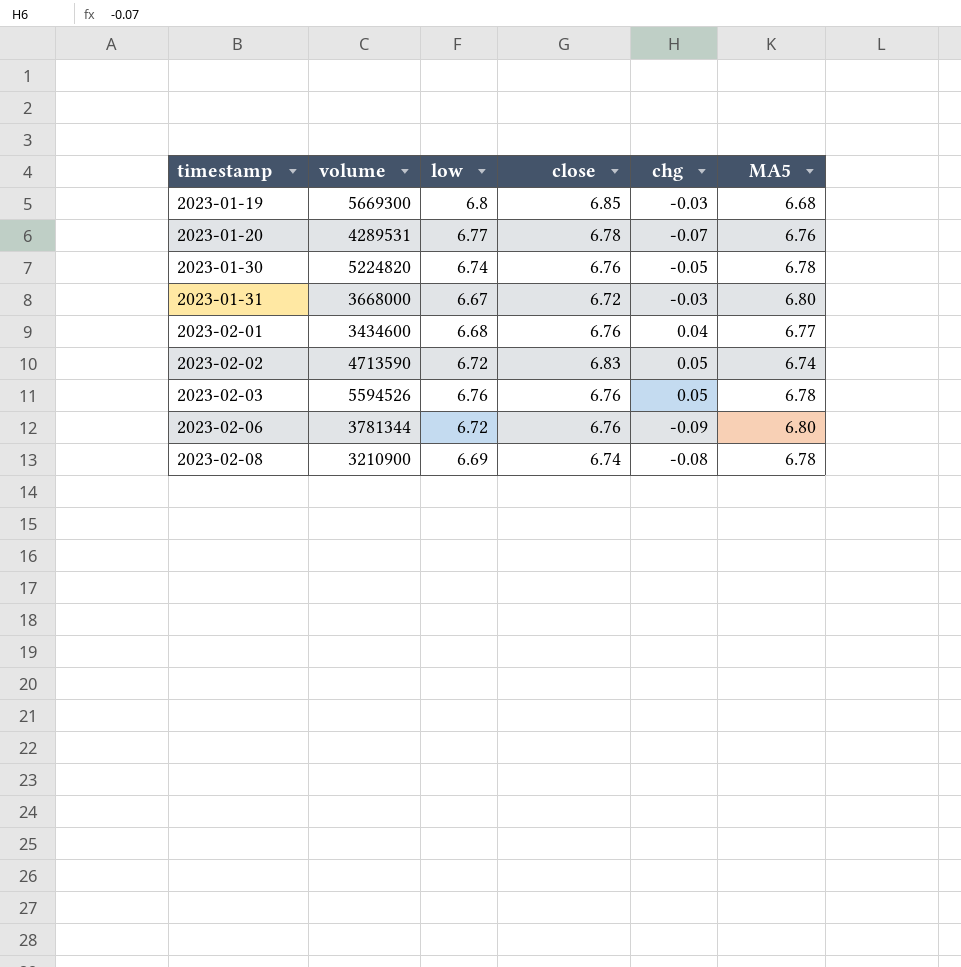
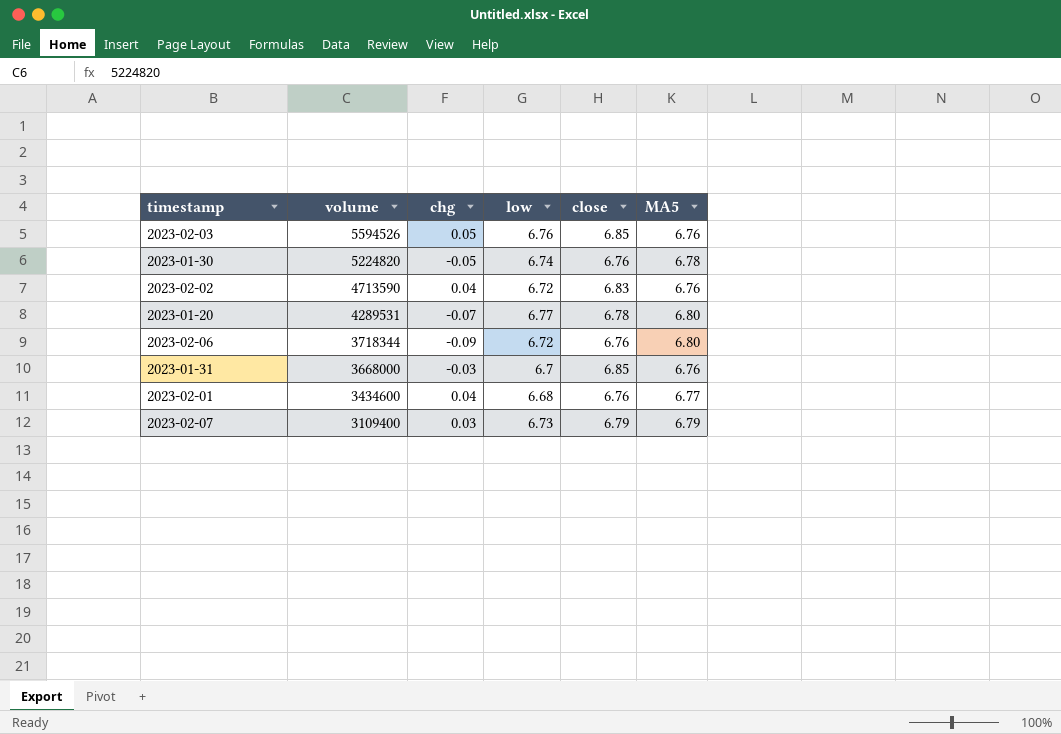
row order: timestamp ascending -> volume descending
column chg | position: 5 -> 3
row 2023-01-19: 5669300 | 6.8 | 6.85 | -0.03 | 6.68 -> none
row 2023-02-08: 3210900 | 6.69 | 6.74 | -0.08 | 6.78 -> none
2023-02-03 | close: 6.76 -> 6.85
2023-02-03 | MA5: 6.78 -> 6.76
2023-02-02 | chg: 0.05 -> 0.04
2023-02-02 | MA5: 6.74 -> 6.76
2023-01-20 | MA5: 6.76 -> 6.80
2023-02-06 | volume: 3781344 -> 3718344
2023-01-31 | low: 6.67 -> 6.7
2023-01-31 | close: 6.72 -> 6.85
2023-01-31 | MA5: 6.80 -> 6.76
row 2023-02-07: none -> 3109400 | 0.03 | 6.73 | 6.79 | 6.79

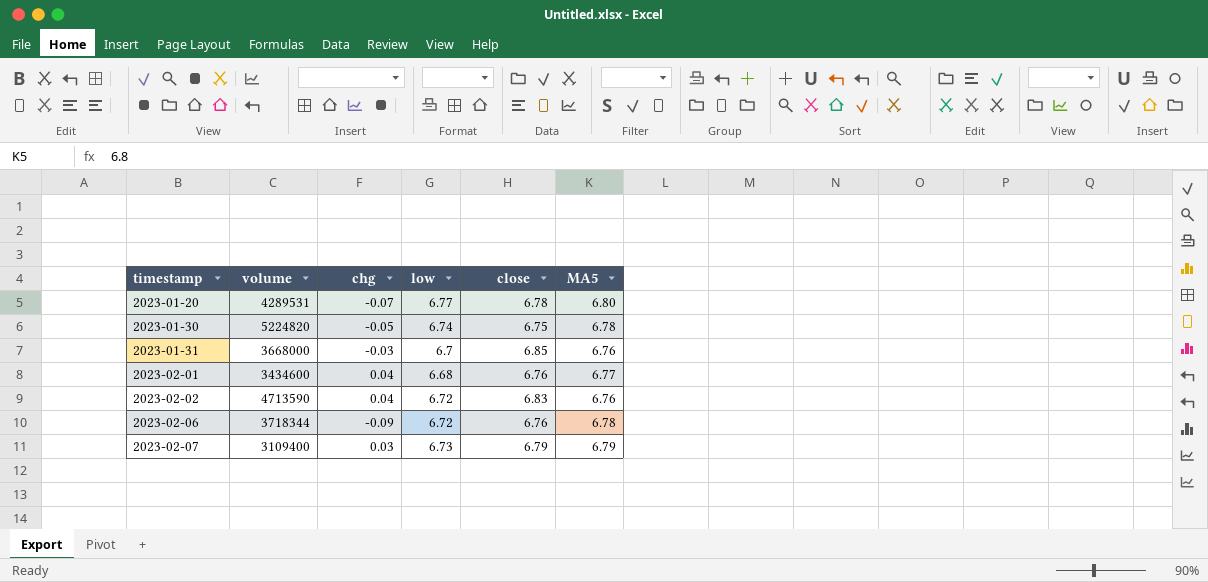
row order: volume descending -> timestamp ascending
row 2023-02-03: 5594526 | 0.05 | 6.76 | 6.85 | 6.76 -> none
2023-01-30 | close: 6.76 -> 6.75
2023-02-06 | MA5: 6.80 -> 6.78

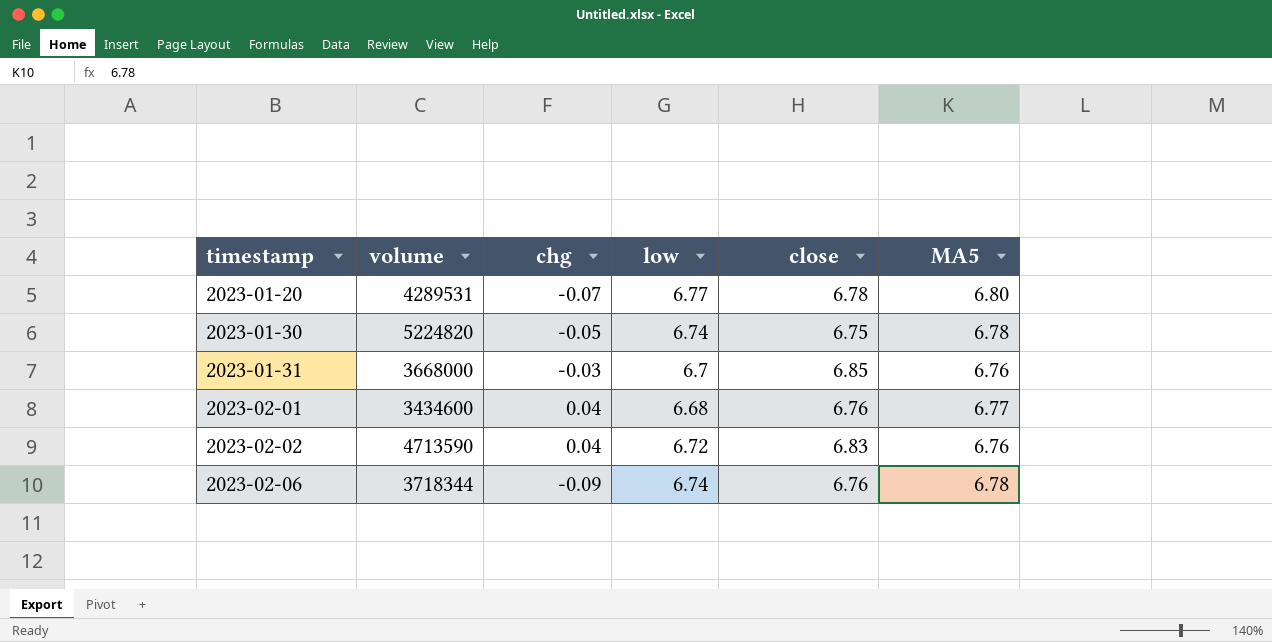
row 2023-02-07: 3109400 | 0.03 | 6.73 | 6.79 | 6.79 -> none
2023-02-06 | low: 6.72 -> 6.74

